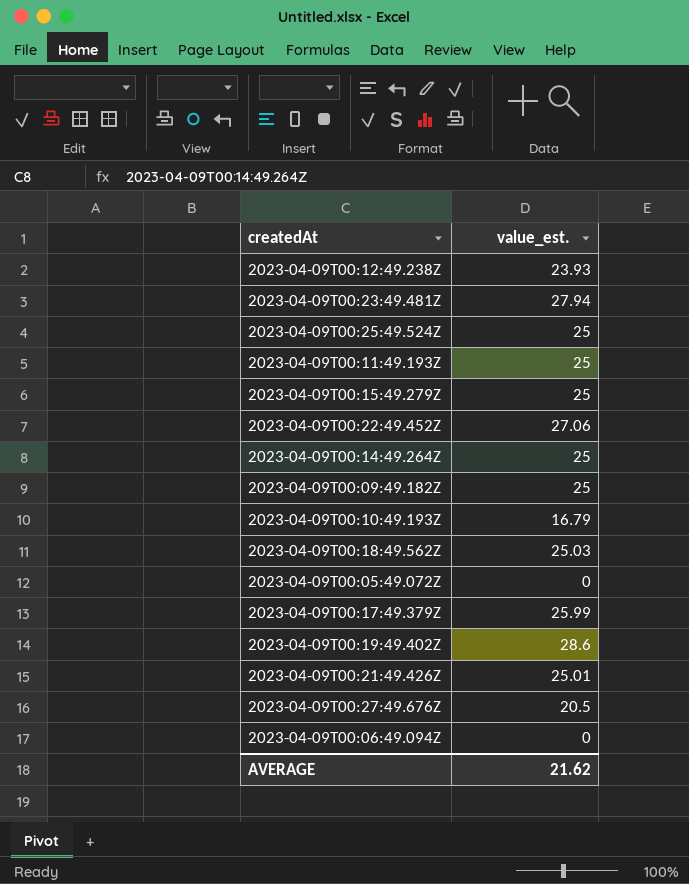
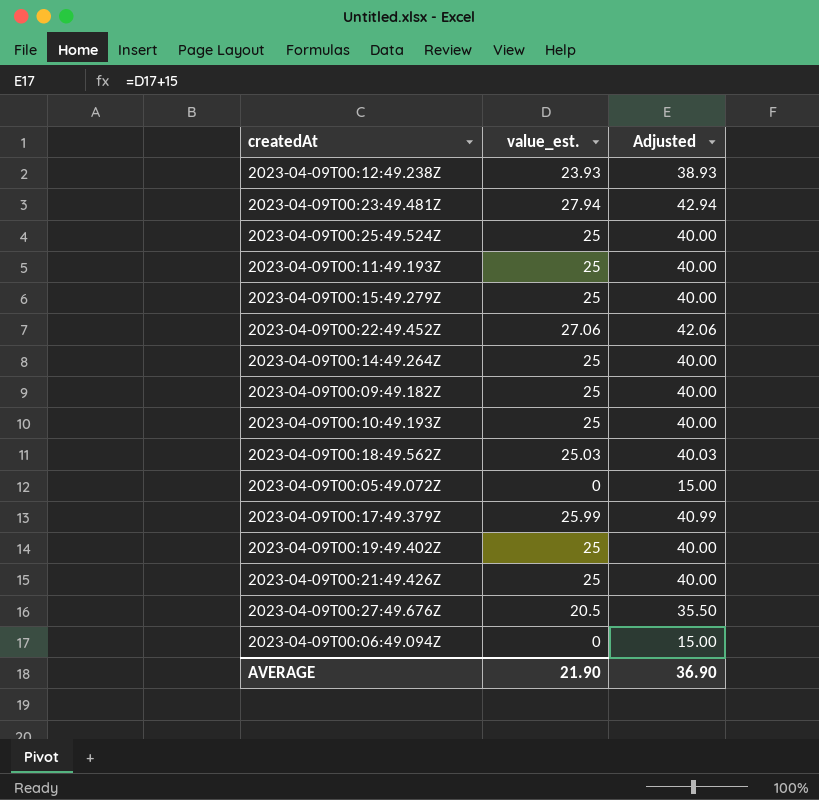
column Adjusted | formula: none -> [value_est.] + 15
2023-04-09T00:10:49.193Z | value_est.: 16.79 -> 25
2023-04-09T00:19:49.402Z | value_est.: 28.6 -> 25
2023-04-09T00:21:49.426Z | value_est.: 25.01 -> 25
AVERAGE | value_est.: 21.62 -> 21.90

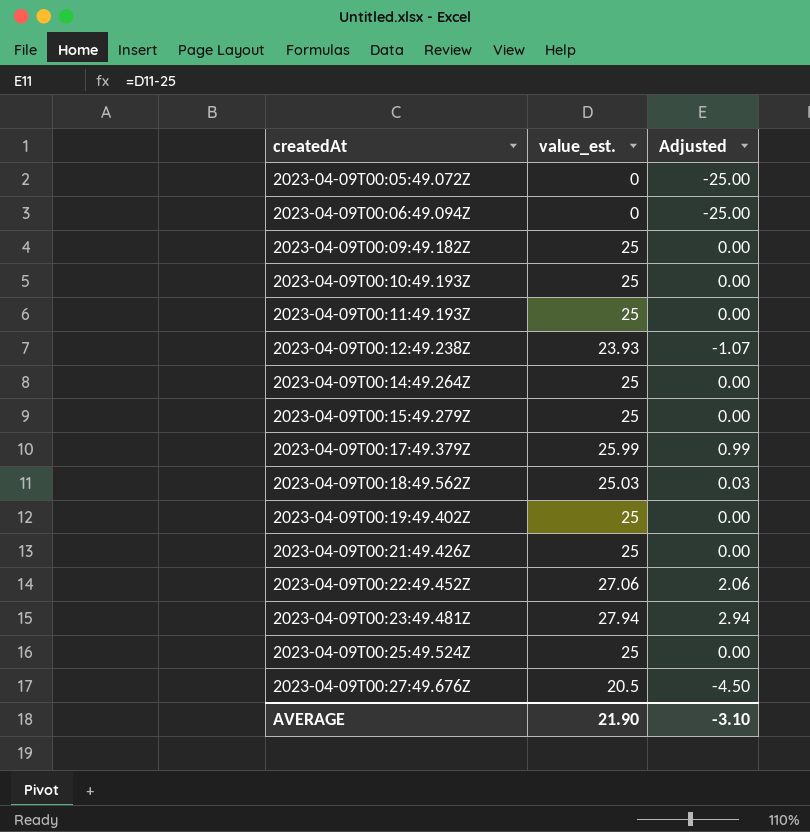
row order: none -> createdAt ascending
column Adjusted | formula: [value_est.] + 15 -> [value_est.] - 25
AVERAGE | Adjusted: 36.90 -> -3.10

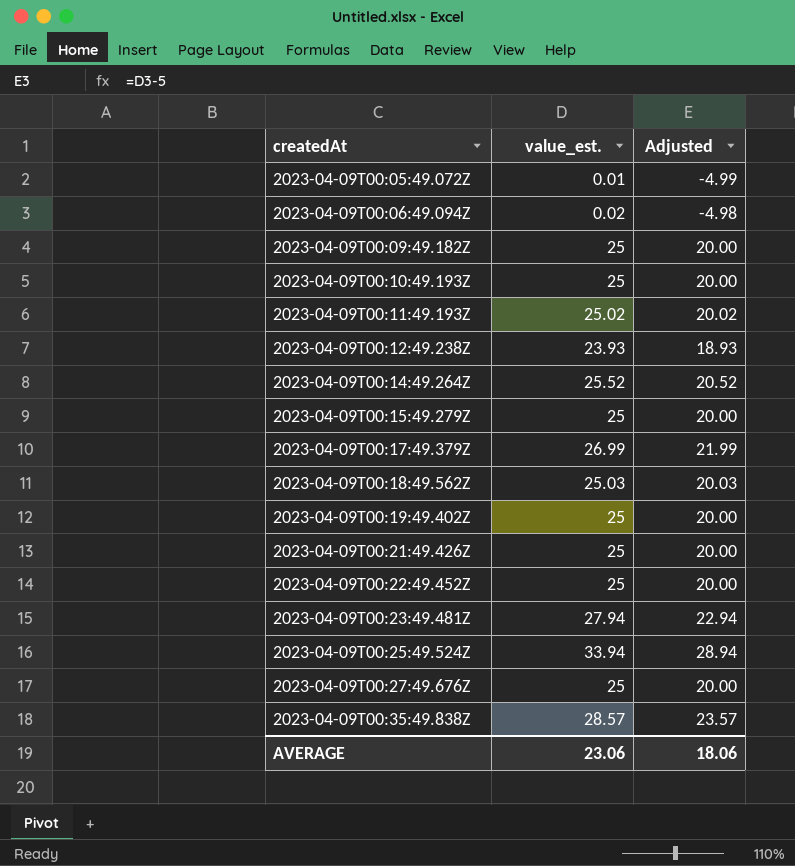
column Adjusted | formula: [value_est.] - 25 -> [value_est.] - 5
2023-04-09T00:05:49.072Z | value_est.: 0 -> 0.01
2023-04-09T00:06:49.094Z | value_est.: 0 -> 0.02
2023-04-09T00:11:49.193Z | value_est.: 25 -> 25.02
2023-04-09T00:14:49.264Z | value_est.: 25 -> 25.52
2023-04-09T00:17:49.379Z | value_est.: 25.99 -> 26.99
2023-04-09T00:22:49.452Z | value_est.: 27.06 -> 25
2023-04-09T00:25:49.524Z | value_est.: 25 -> 33.94
2023-04-09T00:27:49.676Z | value_est.: 20.5 -> 25
row 2023-04-09T00:35:49.838Z: none -> 28.57 | 23.57
AVERAGE | value_est.: 21.90 -> 23.06
AVERAGE | Adjusted: -3.10 -> 18.06

